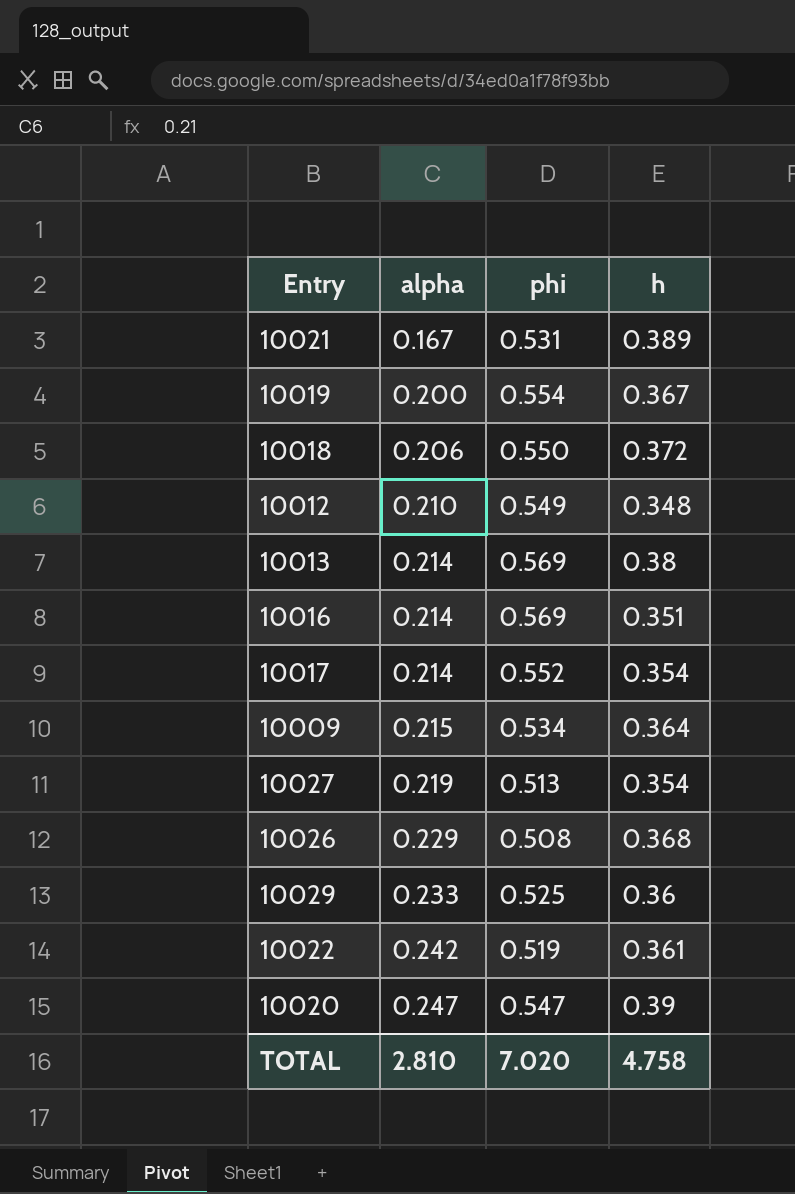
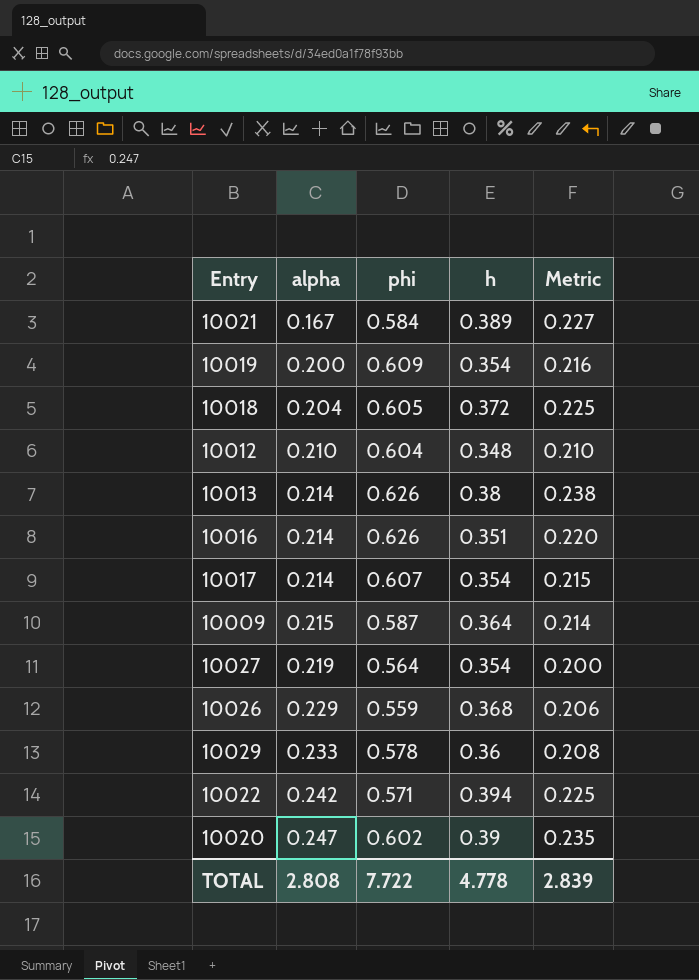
column Metric | formula: none -> [phi] * [h]
10021 | phi: 0.531 -> 0.584
10019 | phi: 0.554 -> 0.609
10019 | h: 0.367 -> 0.354
10018 | alpha: 0.206 -> 0.204
10018 | phi: 0.550 -> 0.605
10012 | phi: 0.549 -> 0.604
10013 | phi: 0.569 -> 0.626
10016 | phi: 0.569 -> 0.626
10017 | phi: 0.552 -> 0.607
10009 | phi: 0.534 -> 0.587
10027 | phi: 0.513 -> 0.564
10026 | phi: 0.508 -> 0.559
10029 | phi: 0.525 -> 0.578
10022 | phi: 0.519 -> 0.571
10022 | h: 0.361 -> 0.394
10020 | phi: 0.547 -> 0.602
TOTAL | alpha: 2.810 -> 2.808
TOTAL | phi: 7.020 -> 7.722
TOTAL | h: 4.758 -> 4.778

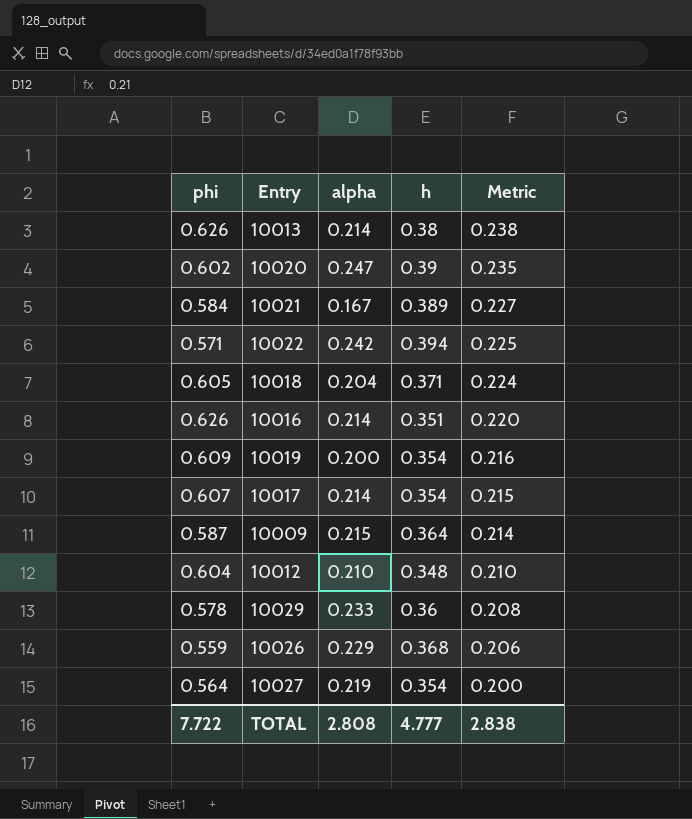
row order: alpha ascending -> Metric descending
column phi | position: 3 -> 1
10018 | h: 0.372 -> 0.371
10018 | Metric: 0.225 -> 0.224
TOTAL | h: 4.778 -> 4.777
TOTAL | Metric: 2.839 -> 2.838

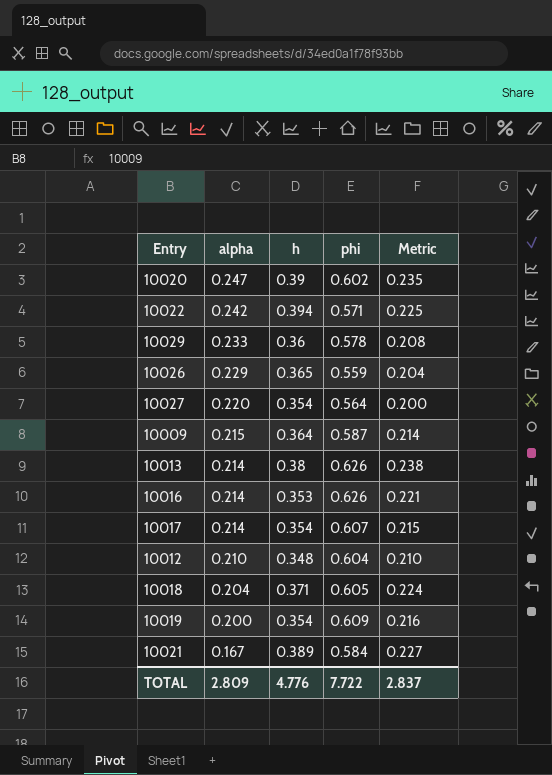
row order: Metric descending -> alpha descending
column phi | position: 1 -> 4
10026 | h: 0.368 -> 0.365
10026 | Metric: 0.206 -> 0.204
10027 | alpha: 0.219 -> 0.220
10016 | h: 0.351 -> 0.353
10016 | Metric: 0.220 -> 0.221
TOTAL | alpha: 2.808 -> 2.809
TOTAL | h: 4.777 -> 4.776
TOTAL | Metric: 2.838 -> 2.837

